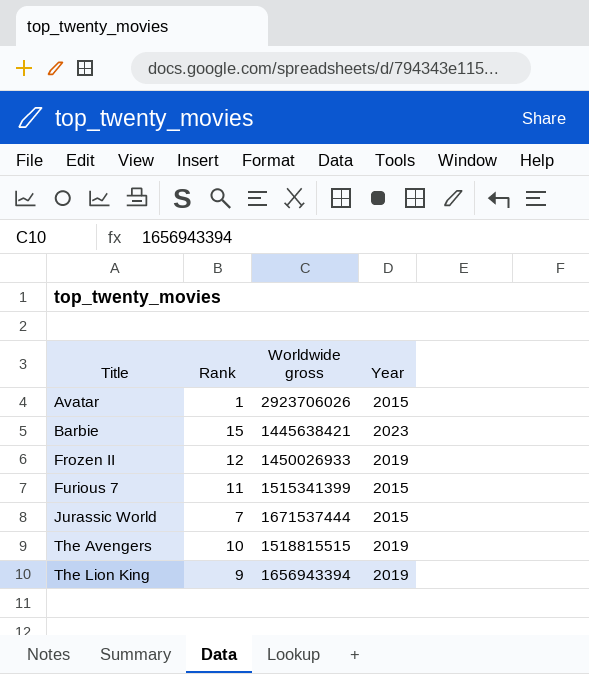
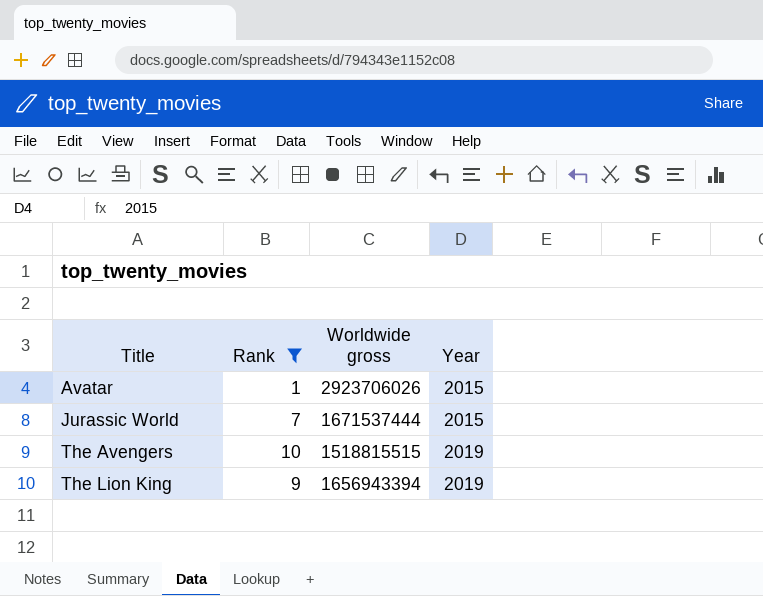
filter: none -> Rank <= 10

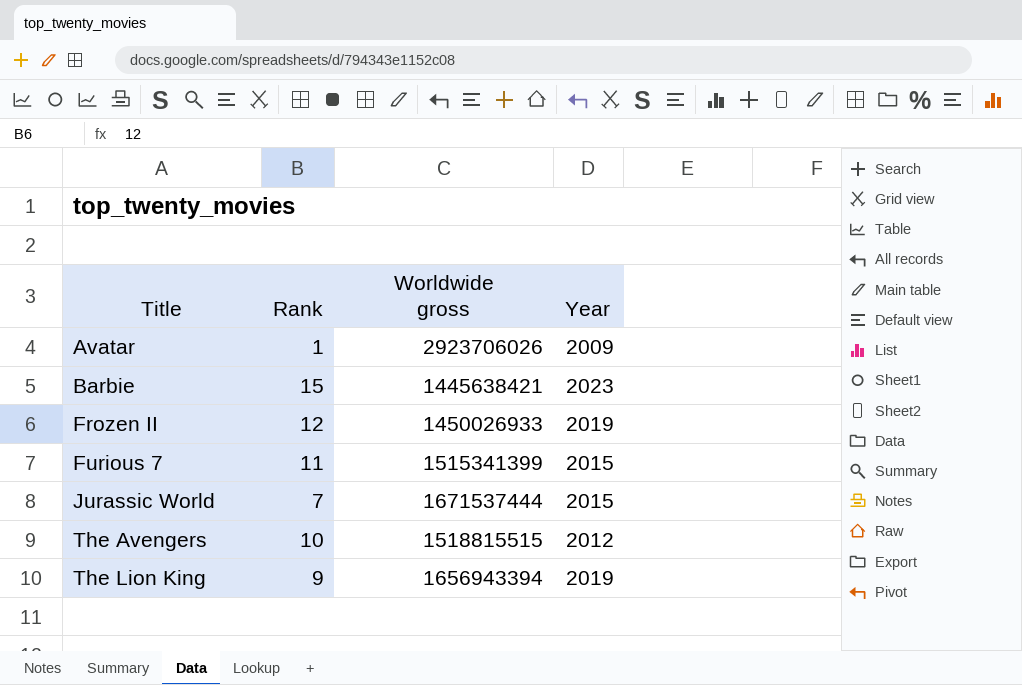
filter: Rank <= 10 -> none
Avatar | Year: 2015 -> 2009
The Avengers | Year: 2019 -> 2012

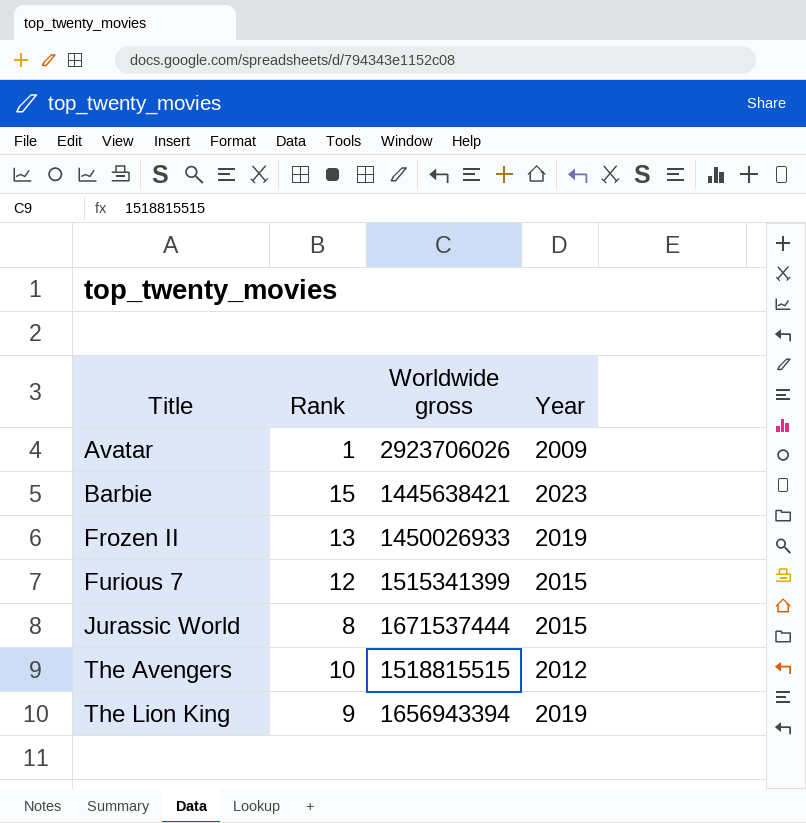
Frozen II | Rank: 12 -> 13
Furious 7 | Rank: 11 -> 12
Jurassic World | Rank: 7 -> 8

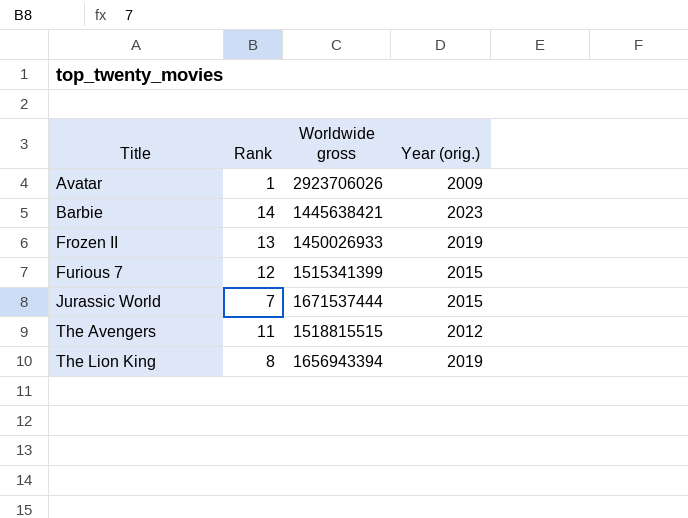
column name: Year -> Year (orig.)
Barbie | Rank: 15 -> 14
Jurassic World | Rank: 8 -> 7
The Avengers | Rank: 10 -> 11
The Lion King | Rank: 9 -> 8

